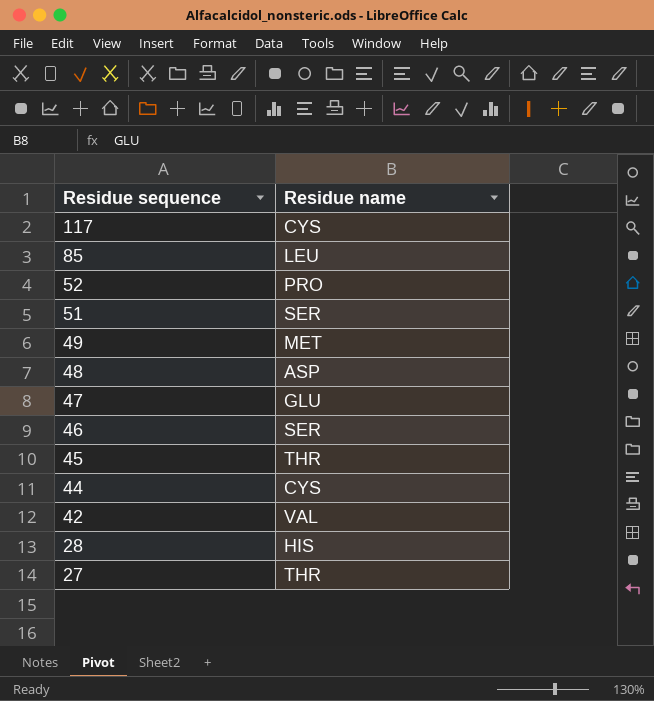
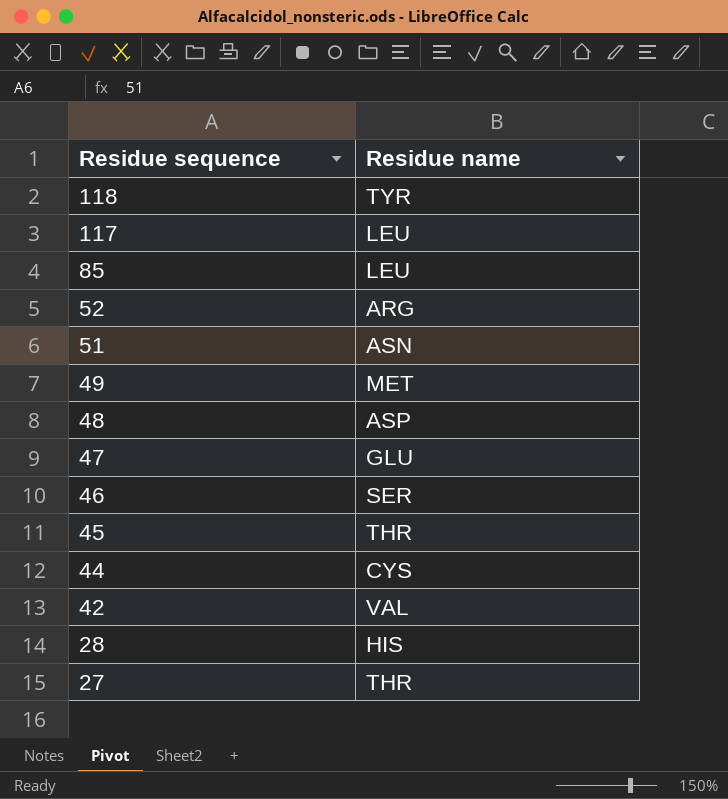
row 118: none -> TYR
117 | Residue name: CYS -> LEU
52 | Residue name: PRO -> ARG
51 | Residue name: SER -> ASN

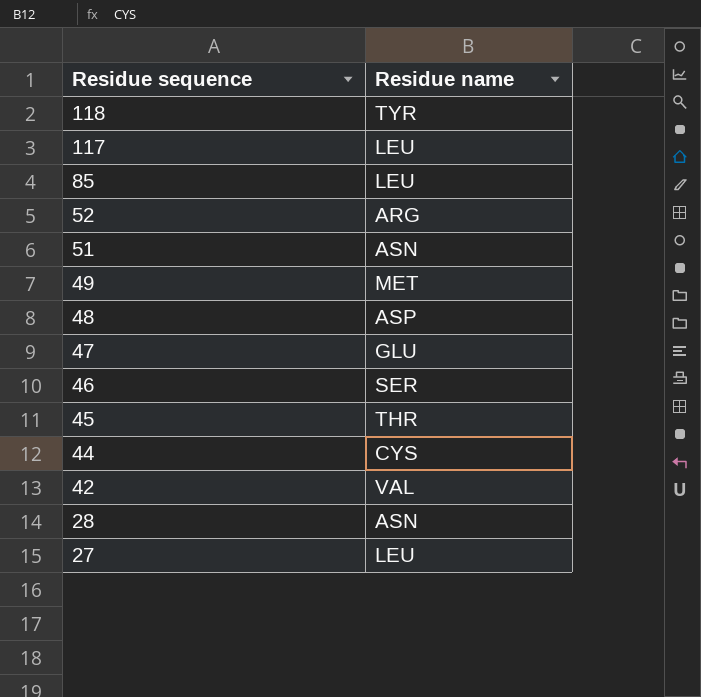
28 | Residue name: HIS -> ASN
27 | Residue name: THR -> LEU

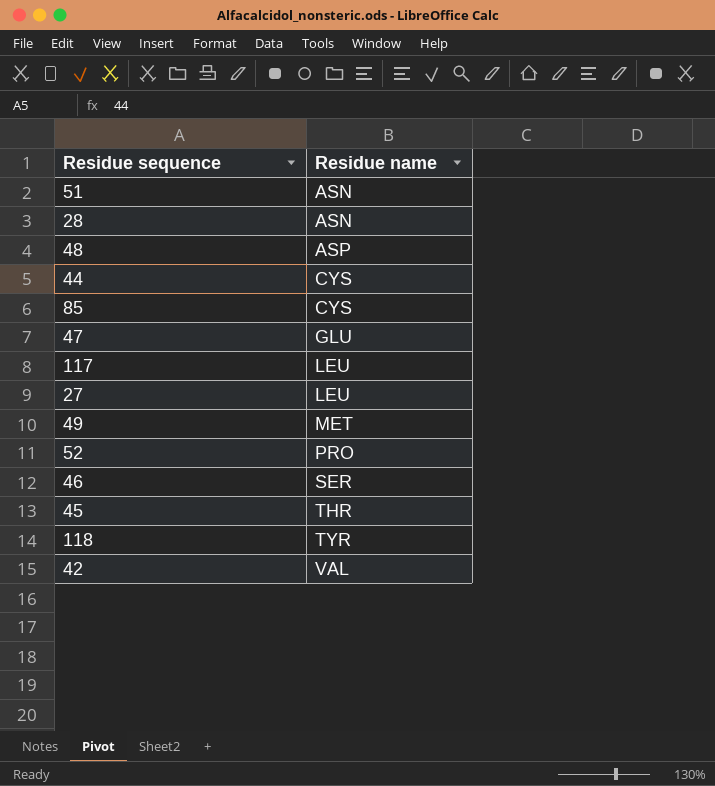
row order: Residue sequence descending -> Residue name ascending
85 | Residue name: LEU -> CYS
52 | Residue name: ARG -> PRO

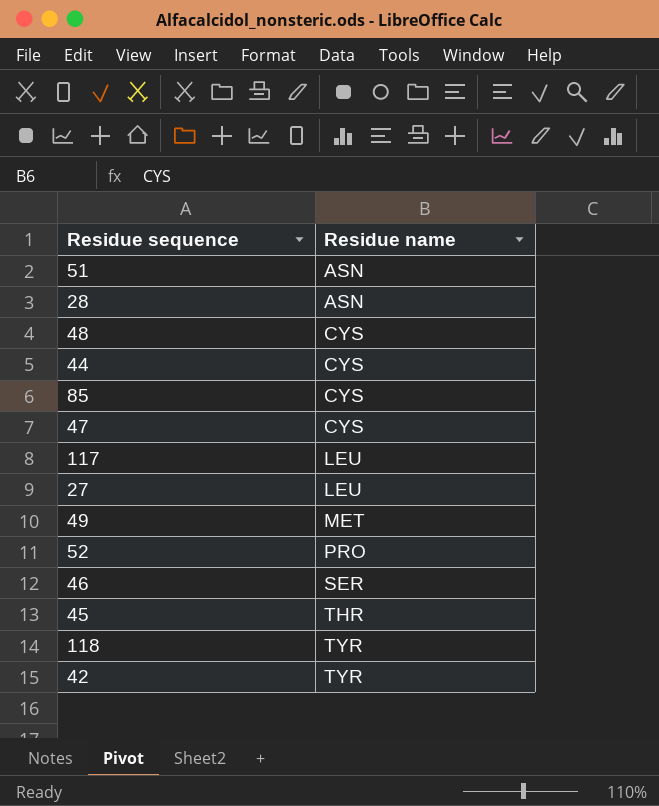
48 | Residue name: ASP -> CYS
47 | Residue name: GLU -> CYS
42 | Residue name: VAL -> TYR

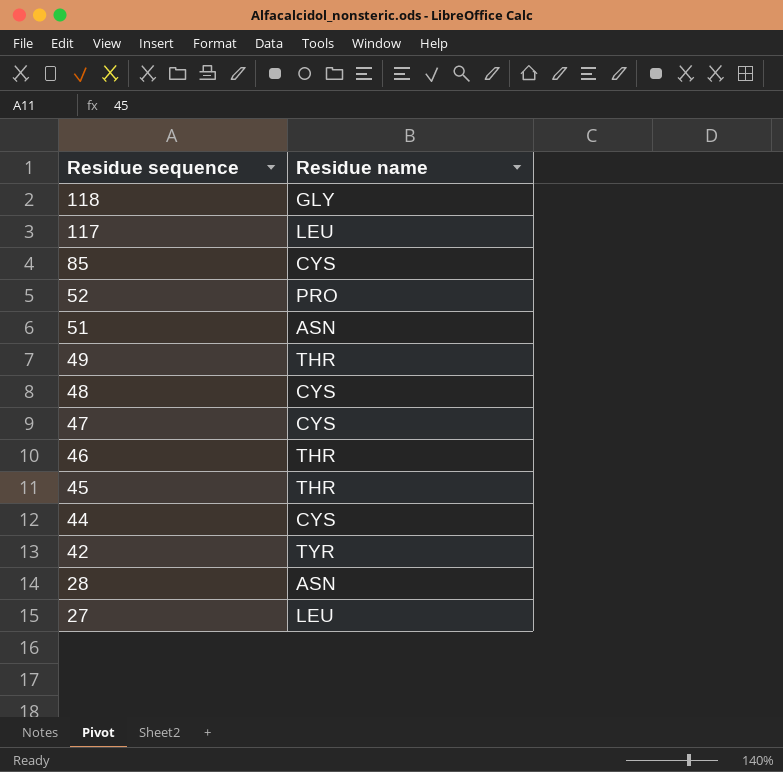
row order: Residue name ascending -> Residue sequence descending
118 | Residue name: TYR -> GLY
49 | Residue name: MET -> THR
46 | Residue name: SER -> THR

